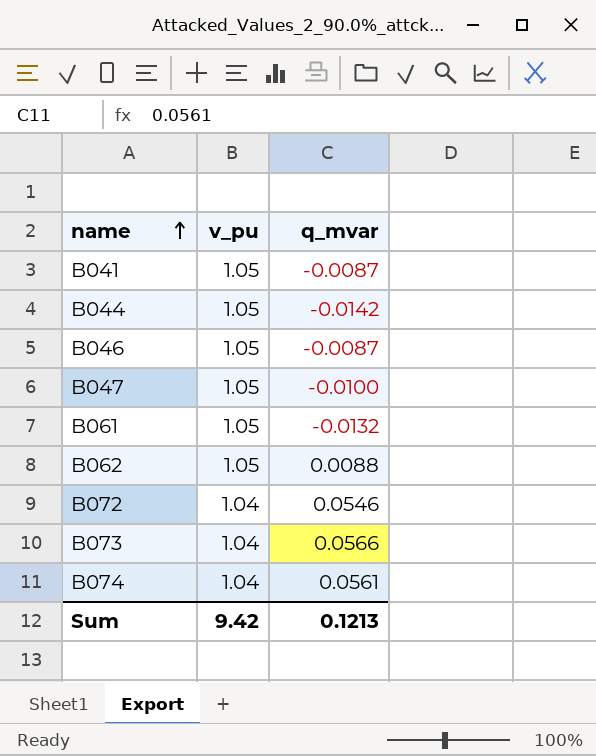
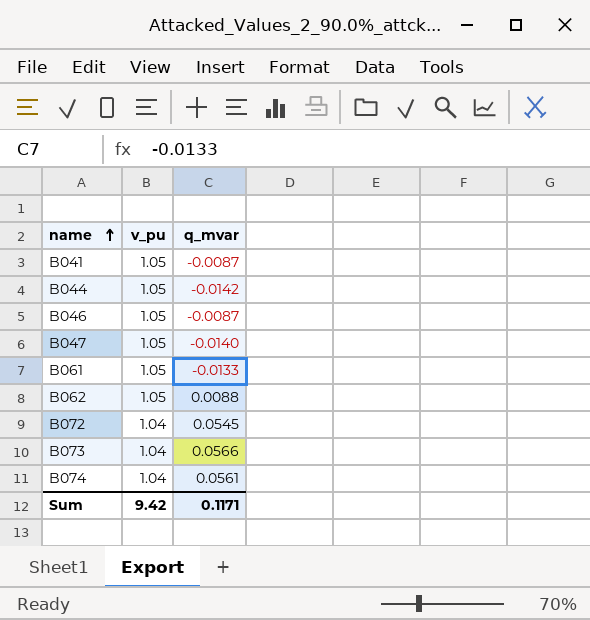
B047 | q_mvar: -0.0100 -> -0.0140
B061 | q_mvar: -0.0132 -> -0.0133
B072 | q_mvar: 0.0546 -> 0.0545
Sum | q_mvar: 0.1213 -> 0.1171

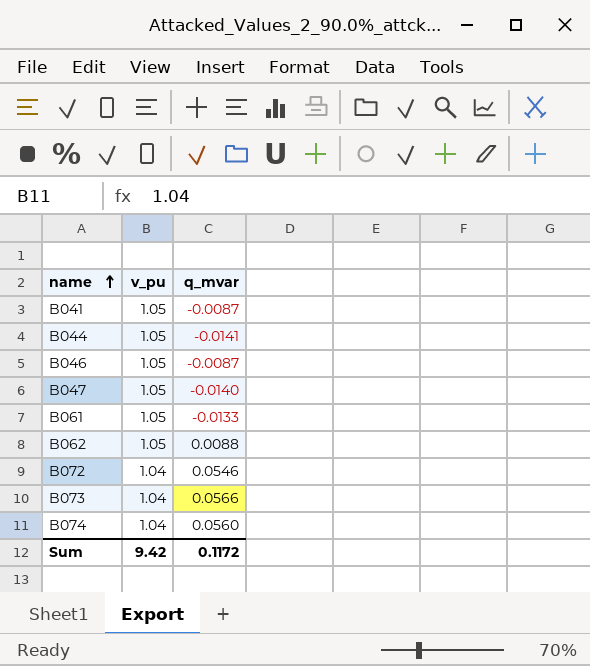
B044 | q_mvar: -0.0142 -> -0.0141
B072 | q_mvar: 0.0545 -> 0.0546
B074 | q_mvar: 0.0561 -> 0.0560
Sum | q_mvar: 0.1171 -> 0.1172

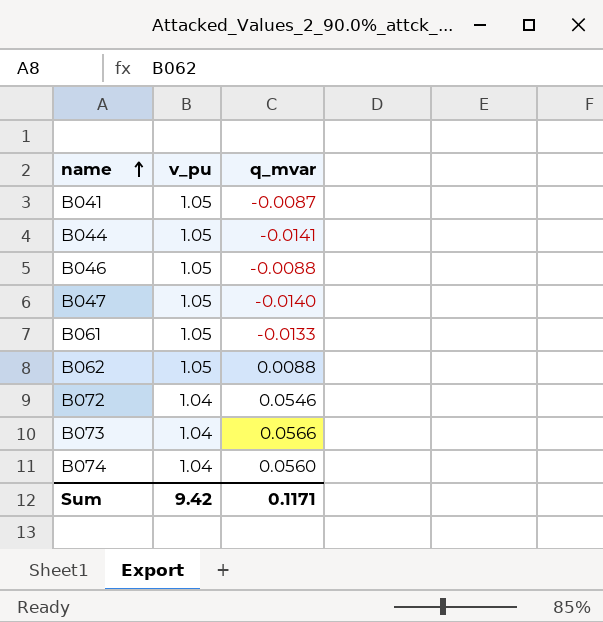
B046 | q_mvar: -0.0087 -> -0.0088
Sum | q_mvar: 0.1172 -> 0.1171

